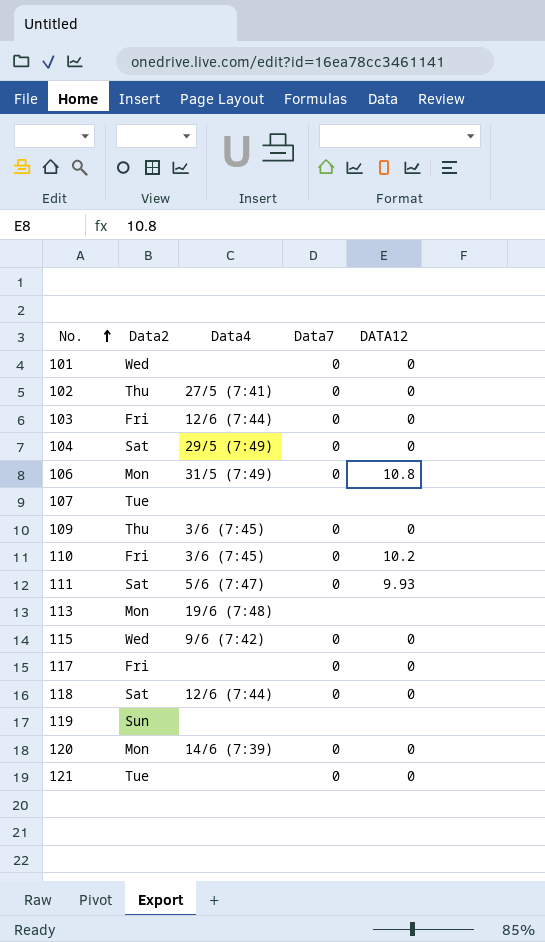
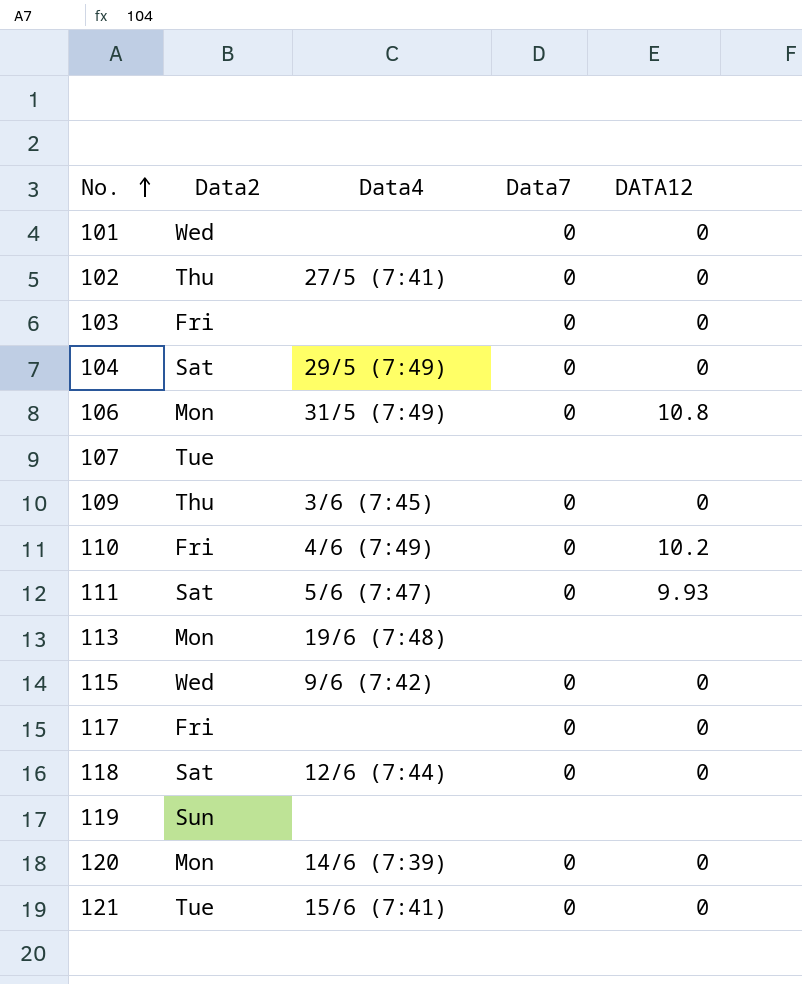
103 | Data4: 12/6 (7:44) -> none
110 | Data4: 3/6 (7:45) -> 4/6 (7:49)
121 | Data4: none -> 15/6 (7:41)

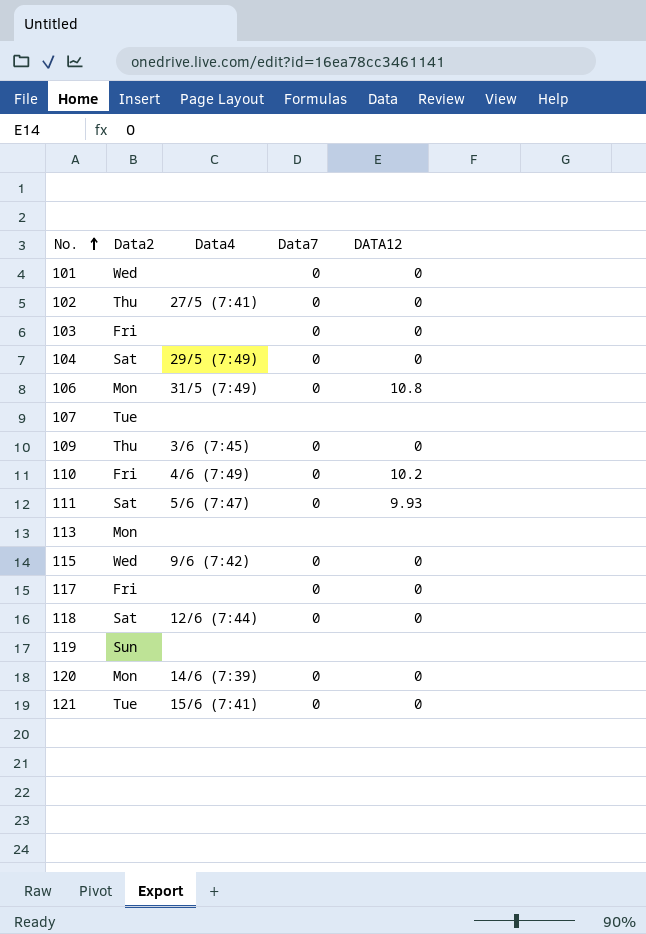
113 | Data4: 19/6 (7:48) -> none

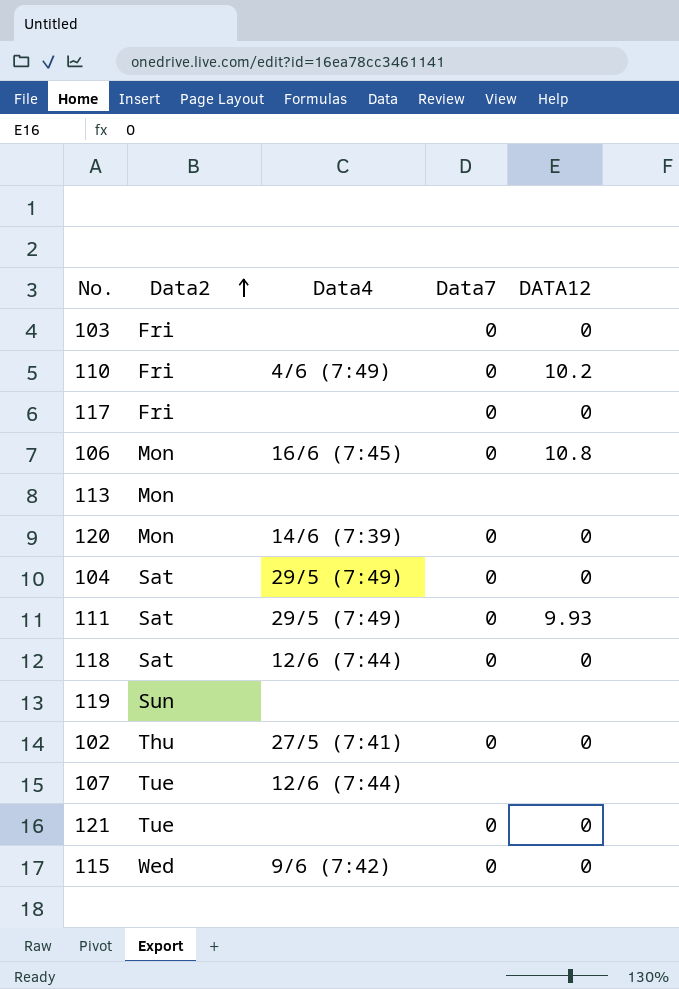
row order: No. ascending -> Data2 ascending
row 101: Wed | none | 0 | 0 -> none
row 109: Thu | 3/6 (7:45) | 0 | 0 -> none
106 | Data4: 31/5 (7:49) -> 16/6 (7:45)
111 | Data4: 5/6 (7:47) -> 29/5 (7:49)
107 | Data4: none -> 12/6 (7:44)
121 | Data4: 15/6 (7:41) -> none

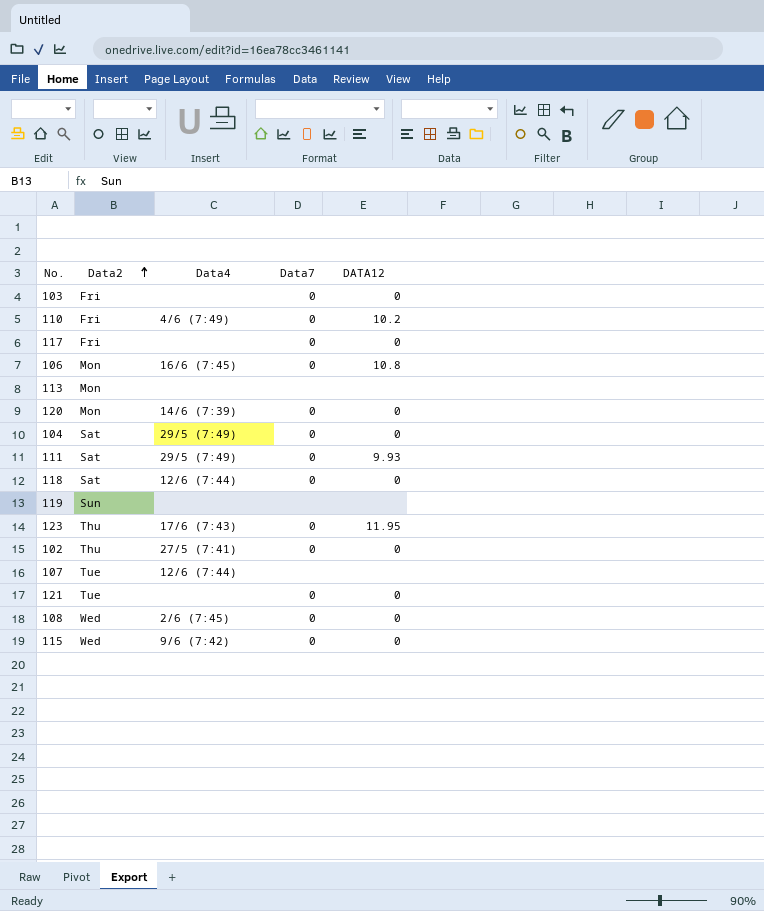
row 123: none -> Thu | 17/6 (7:43) | 0 | 11.95
row 108: none -> Wed | 2/6 (7:45) | 0 | 0

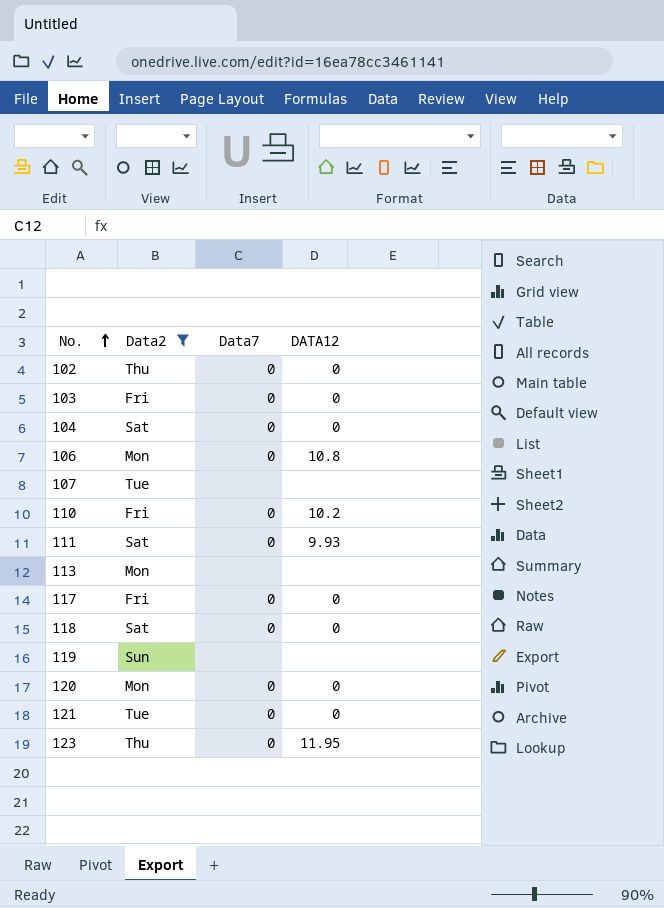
filter: none -> Data2 != Wed
row order: Data2 ascending -> No. ascending
column Data4 | position: 3 -> none

